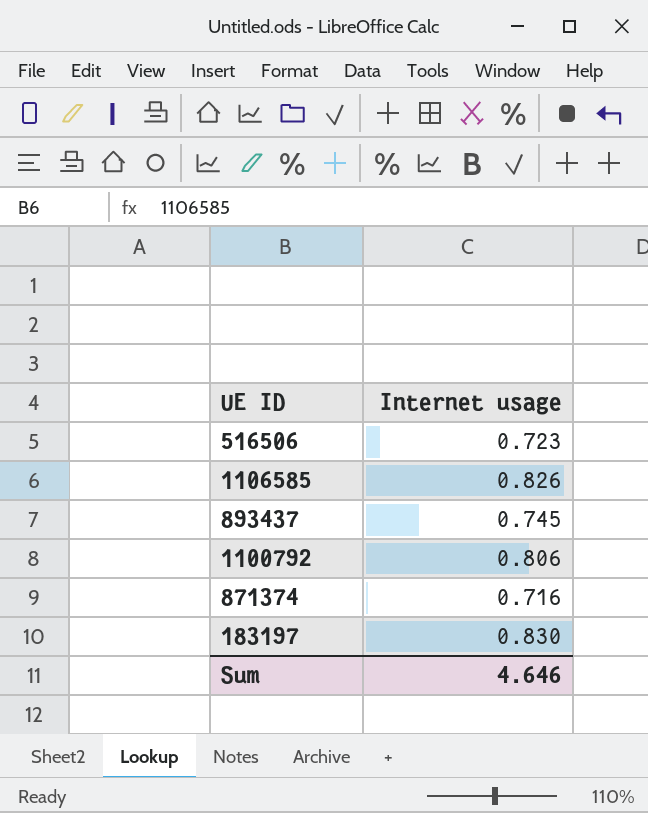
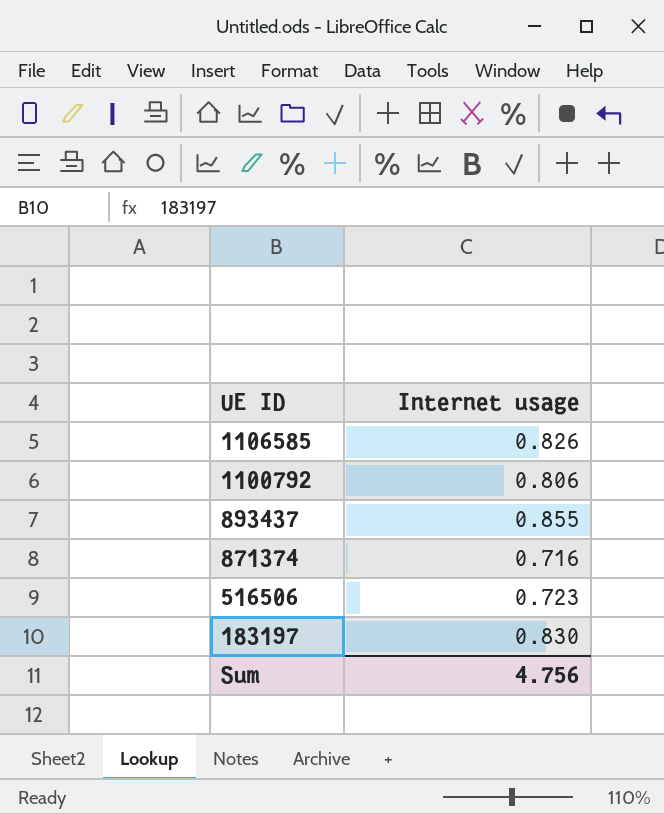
row order: none -> UE ID descending
893437 | Internet usage: 0.745 -> 0.855
Sum | Internet usage: 4.646 -> 4.756

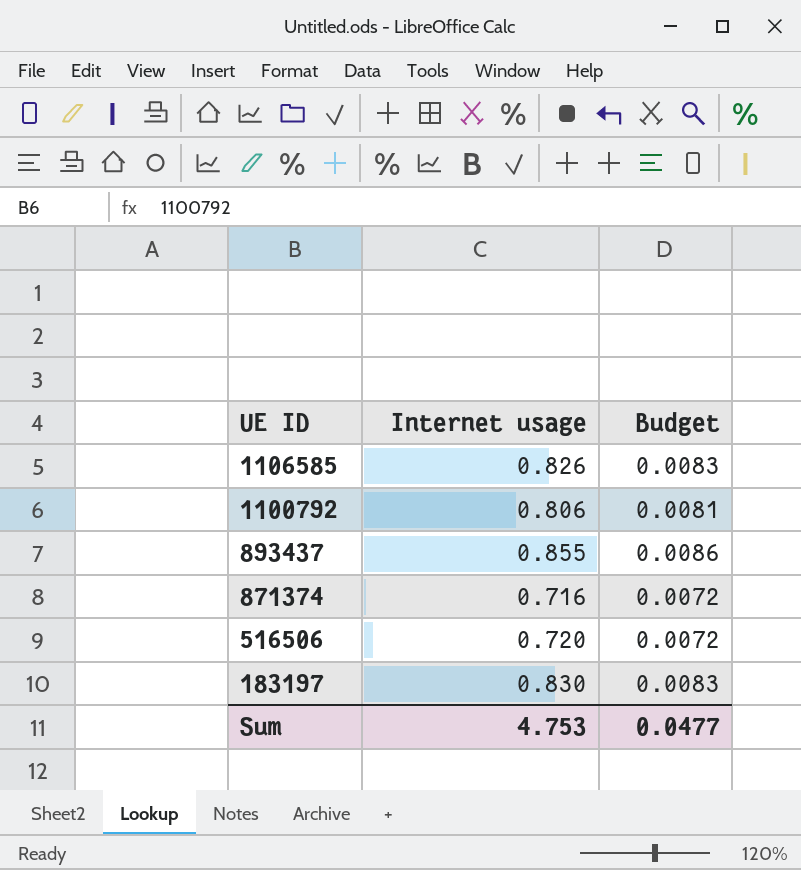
column Budget | formula: none -> [Internet usage] * 0.01
516506 | Internet usage: 0.723 -> 0.720
Sum | Internet usage: 4.756 -> 4.753

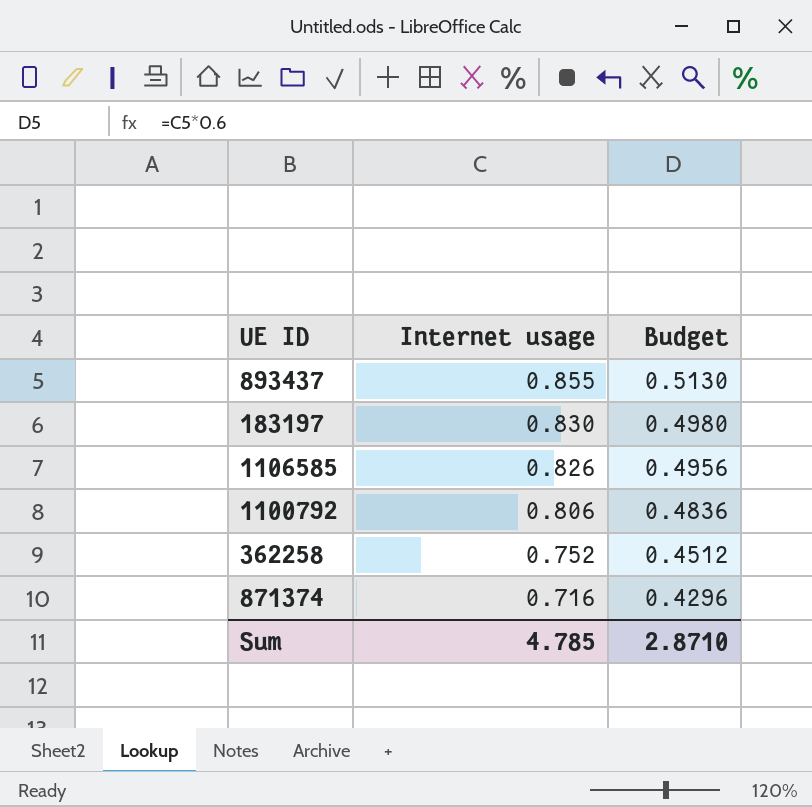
row order: UE ID descending -> Internet usage descending
column Budget | formula: [Internet usage] * 0.01 -> [Internet usage] * 0.6
row 516506: 0.720 | 0.0072 -> none
row 362258: none -> 0.752 | 0.4512
Sum | Internet usage: 4.753 -> 4.785
Sum | Budget: 0.0477 -> 2.8710

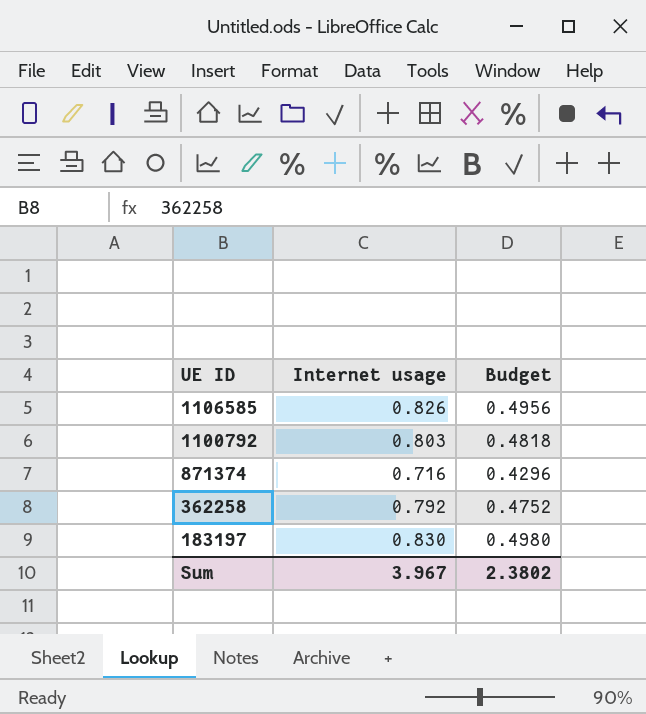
row order: Internet usage descending -> UE ID descending
row 893437: 0.855 | 0.5130 -> none
1100792 | Internet usage: 0.806 -> 0.803
1100792 | Budget: 0.4836 -> 0.4818
362258 | Internet usage: 0.752 -> 0.792
362258 | Budget: 0.4512 -> 0.4752
Sum | Internet usage: 4.785 -> 3.967
Sum | Budget: 2.8710 -> 2.3802

